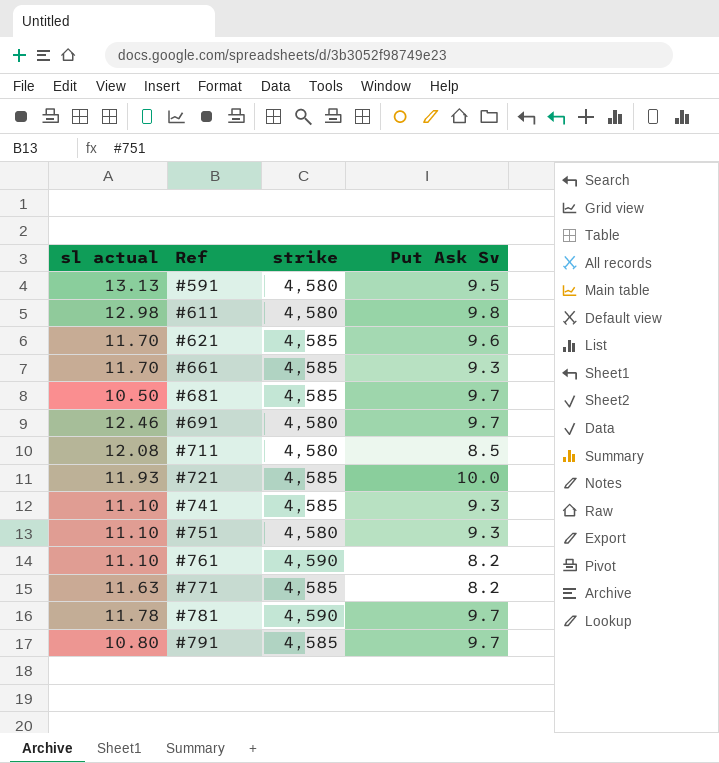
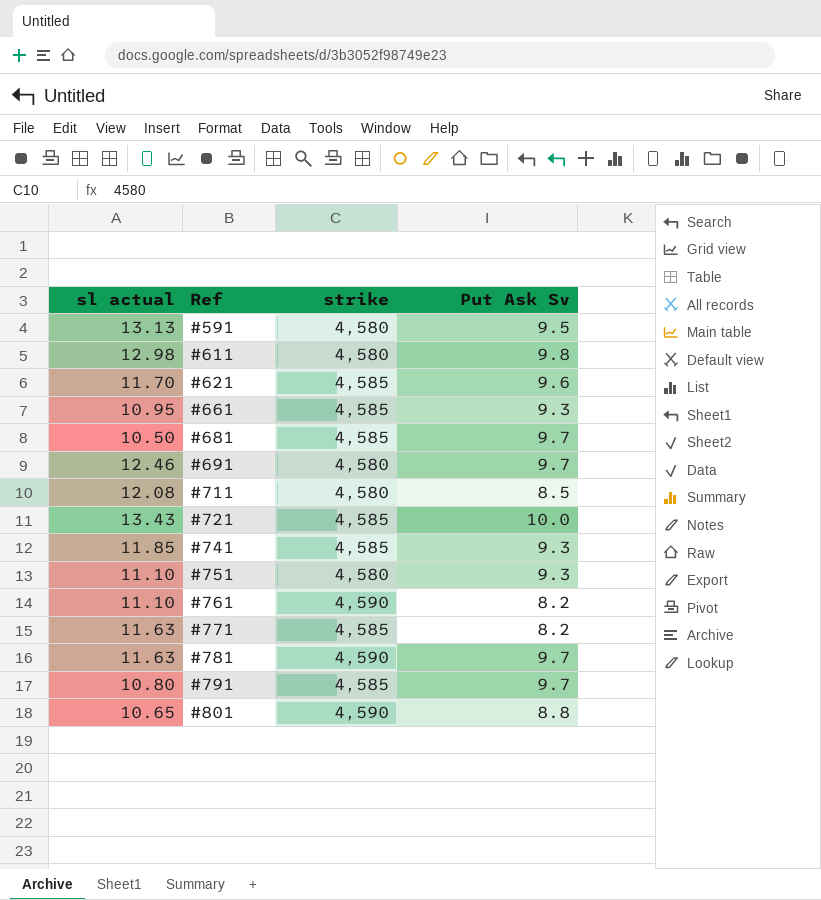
#661 | sl actual: 11.70 -> 10.95
#721 | sl actual: 11.93 -> 13.43
#741 | sl actual: 11.10 -> 11.85
#781 | sl actual: 11.78 -> 11.63
row #801: none -> 10.65 | 4,590 | 8.8

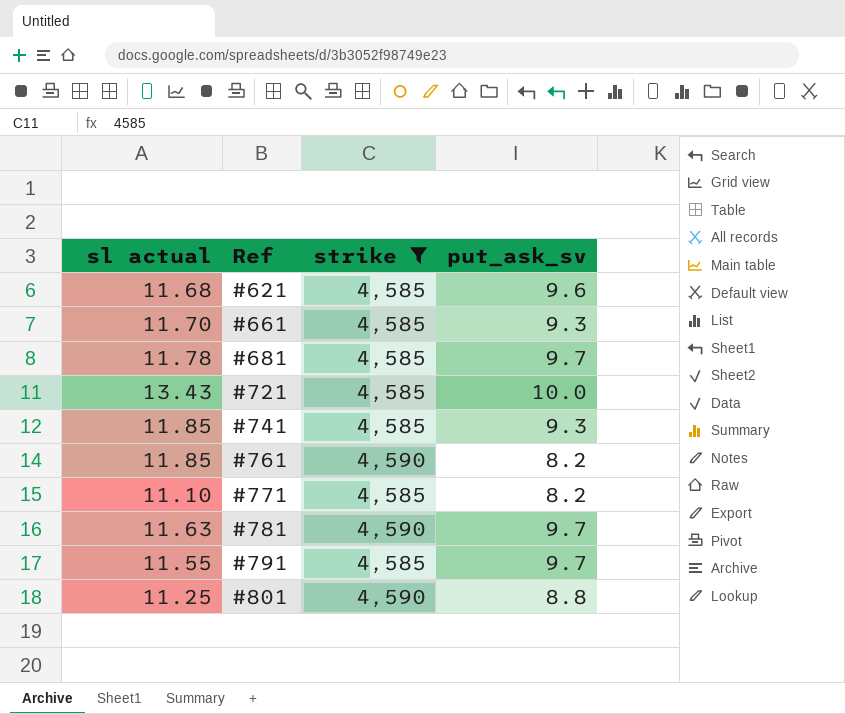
filter: none -> strike != 4,580
column name: Put Ask Sv -> put_ask_sv
#621 | sl actual: 11.70 -> 11.68
#661 | sl actual: 10.95 -> 11.70
#681 | sl actual: 10.50 -> 11.78
#761 | sl actual: 11.10 -> 11.85
#771 | sl actual: 11.63 -> 11.10
#791 | sl actual: 10.80 -> 11.55
#801 | sl actual: 10.65 -> 11.25

